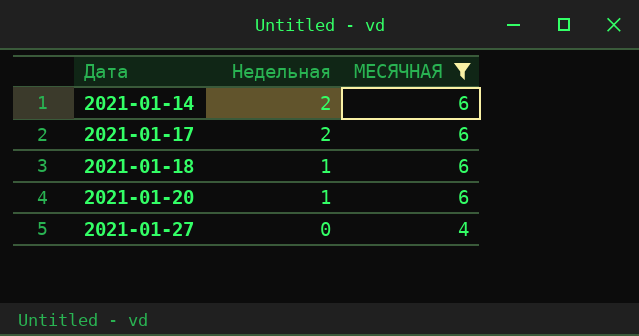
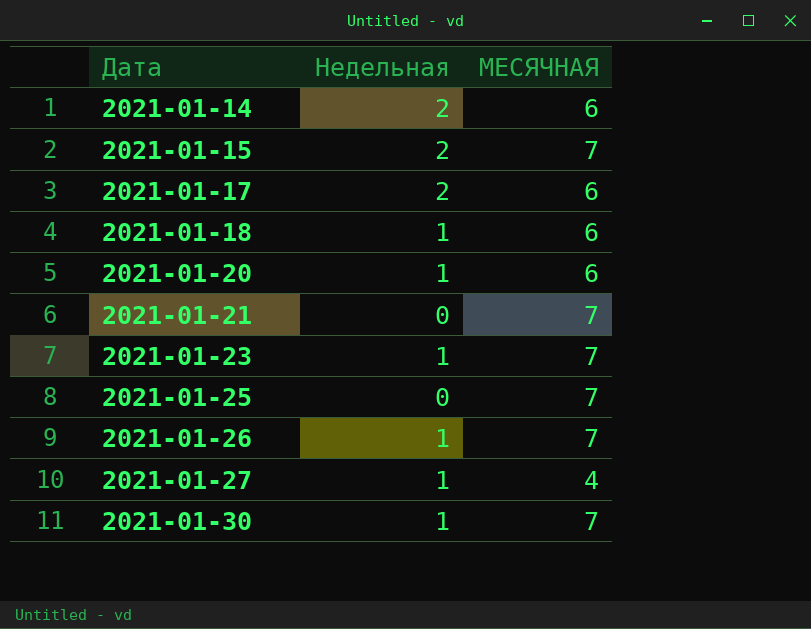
filter: МЕСЯЧНАЯ != 7 -> none
2021-01-27 | Недельная: 0 -> 1

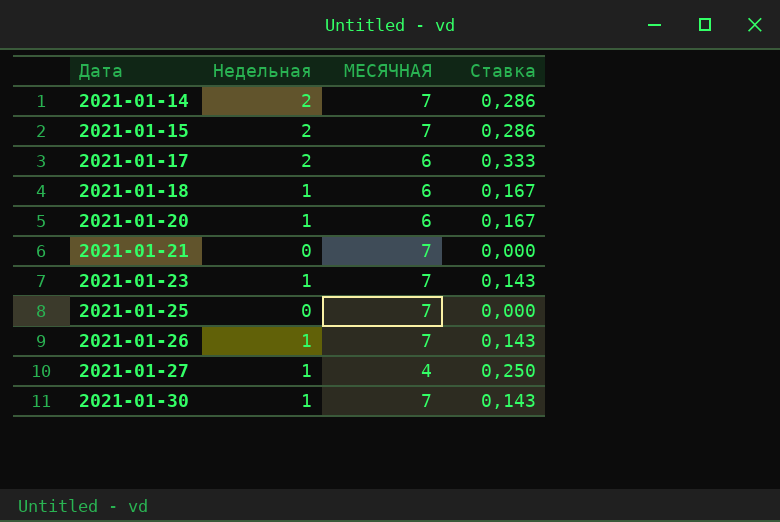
column Ставка | formula: none -> [Недельная] / [МЕСЯЧНАЯ]
2021-01-14 | МЕСЯЧНАЯ: 6 -> 7

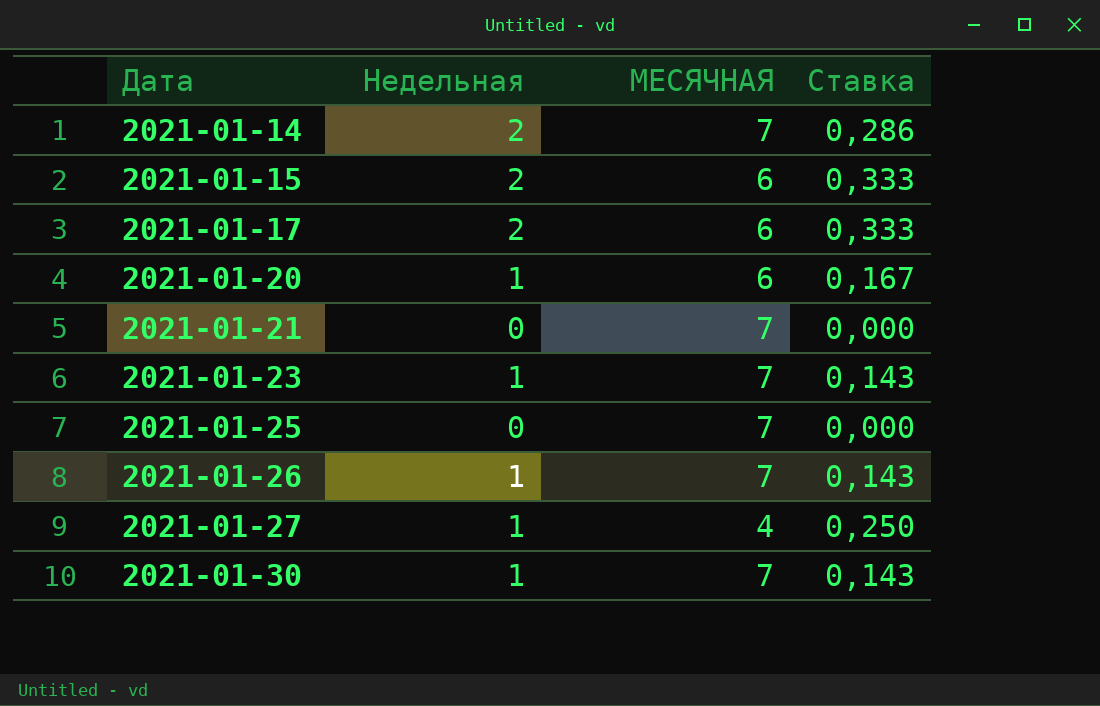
row 2021-01-18: 1 | 6 | 0,167 -> none
2021-01-15 | МЕСЯЧНАЯ: 7 -> 6
2021-01-15 | Ставка: 0,286 -> 0,333

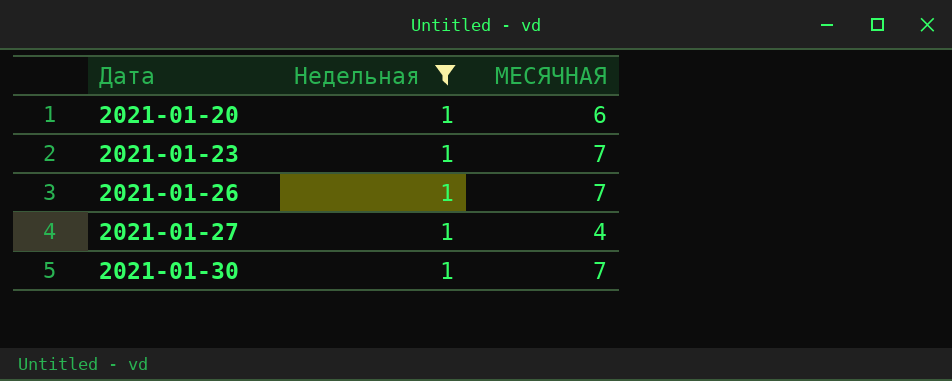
filter: none -> Недельная = 1
column Ставка | formula: [Недельная] / [МЕСЯЧНАЯ] -> none

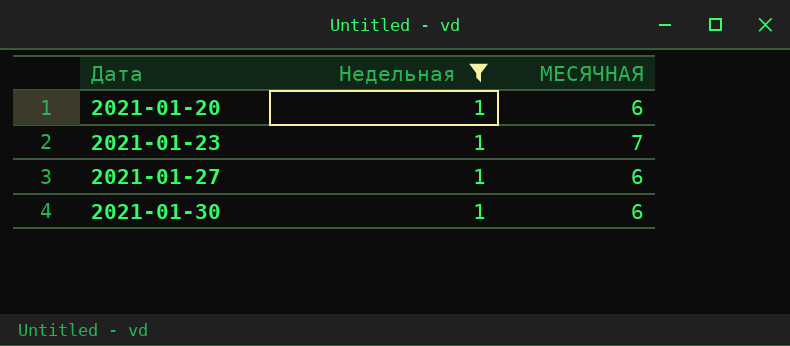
row 2021-01-26: 1 | 7 -> none
2021-01-27 | МЕСЯЧНАЯ: 4 -> 6
2021-01-30 | МЕСЯЧНАЯ: 7 -> 6

